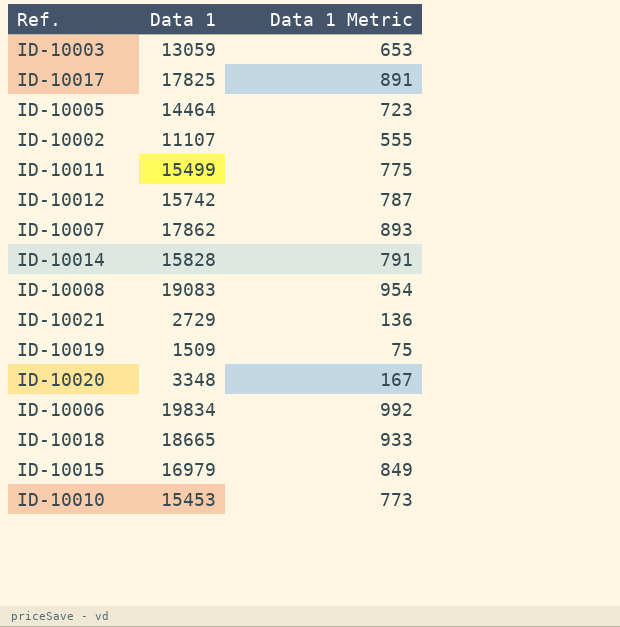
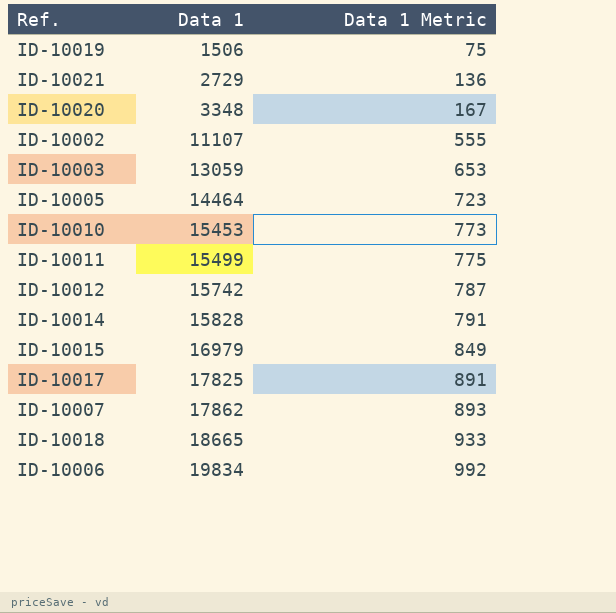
row order: none -> Data 1 ascending
row ID-10008: 19083 | 954 -> none
ID-10019 | Data 1: 1509 -> 1506

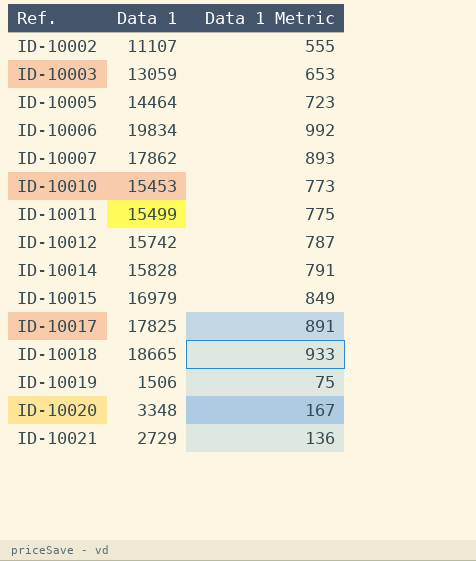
row order: Data 1 ascending -> Ref. ascending

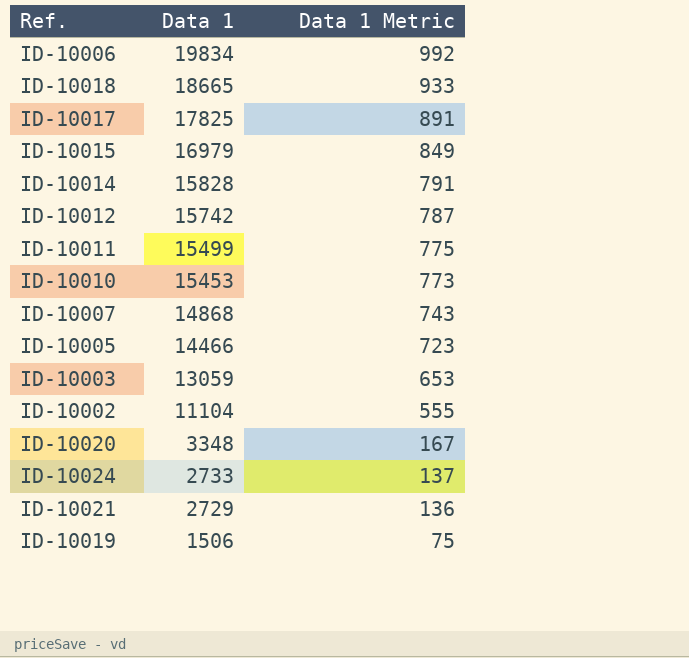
row order: Ref. ascending -> Data 1 descending
ID-10007 | Data 1: 17862 -> 14868
ID-10007 | Data 1 Metric: 893 -> 743
ID-10005 | Data 1: 14464 -> 14466
ID-10002 | Data 1: 11107 -> 11104
row ID-10024: none -> 2733 | 137

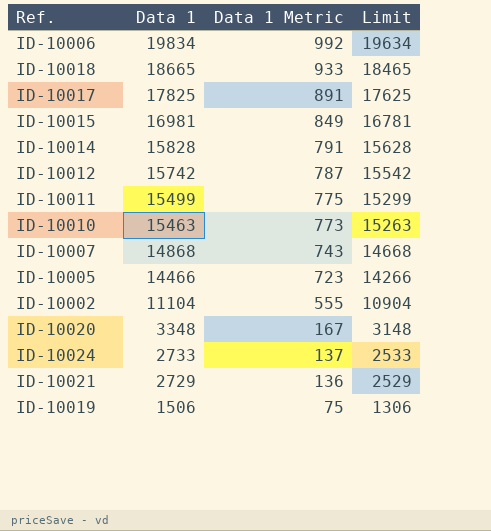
column Limit | formula: none -> [Data 1] - 200
row ID-10003: 13059 | 653 -> none
ID-10015 | Data 1: 16979 -> 16981
ID-10010 | Data 1: 15453 -> 15463

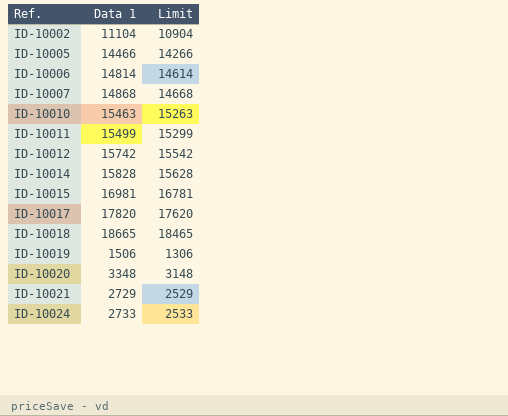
row order: Data 1 descending -> Ref. ascending
column Data 1 Metric | formula: [Data 1] * 0.05 -> none
ID-10006 | Data 1: 19834 -> 14814
ID-10006 | Limit: 19634 -> 14614
ID-10017 | Data 1: 17825 -> 17820
ID-10017 | Limit: 17625 -> 17620

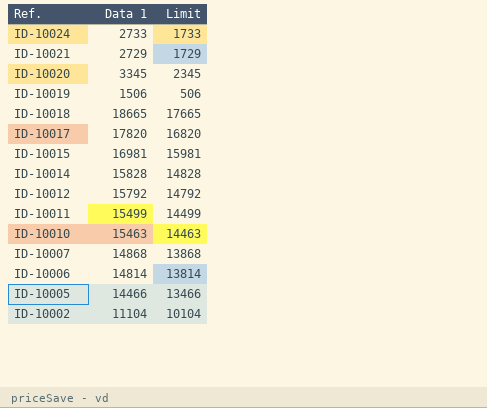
row order: Ref. ascending -> Ref. descending
column Limit | formula: [Data 1] - 200 -> [Data 1] - 1000
ID-10020 | Data 1: 3348 -> 3345
ID-10012 | Data 1: 15742 -> 15792

